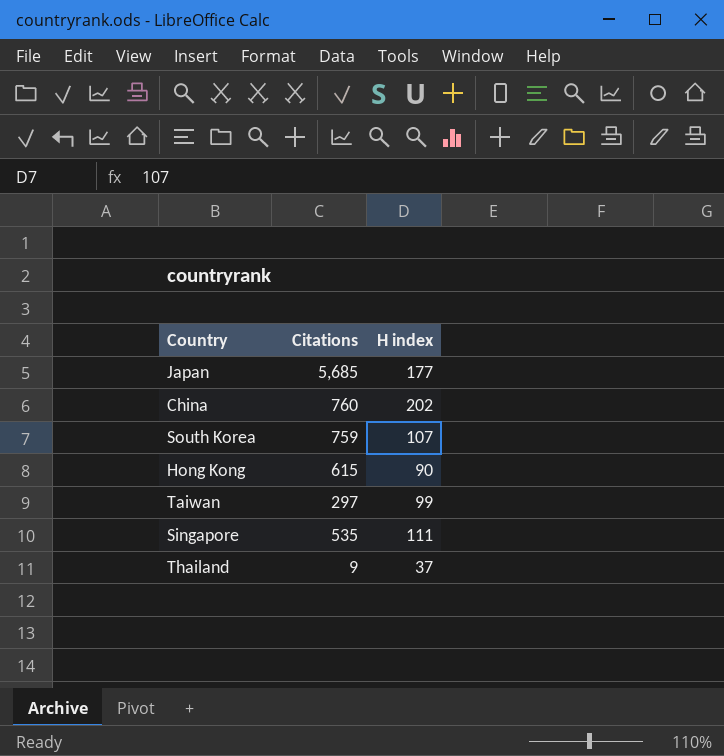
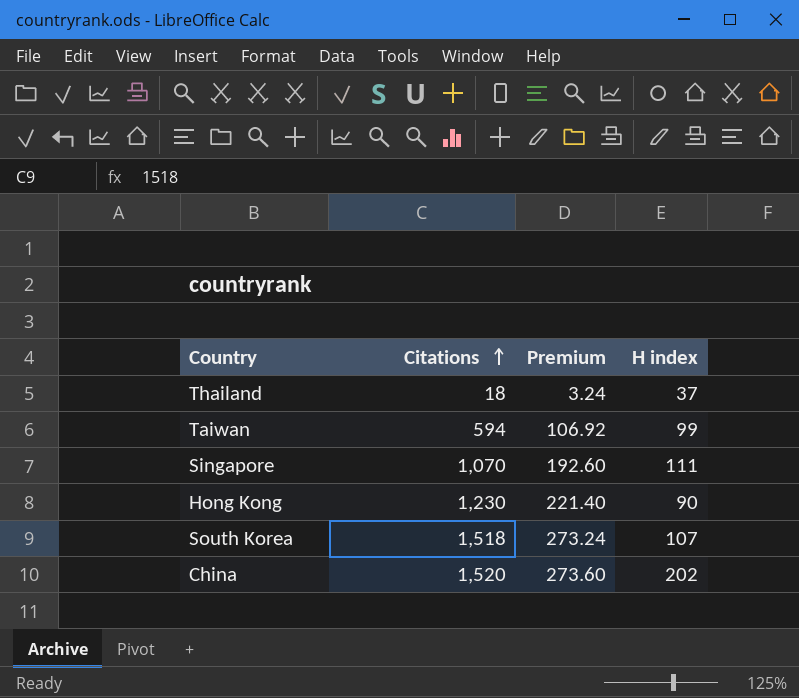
row order: none -> Citations ascending
column Premium | formula: none -> [Citations] * 0.18
row Japan: 5,685 | 177 -> none
Thailand | Citations: 9 -> 18
Taiwan | Citations: 297 -> 594
Singapore | Citations: 535 -> 1,070
Hong Kong | Citations: 615 -> 1,230
South Korea | Citations: 759 -> 1,518
China | Citations: 760 -> 1,520

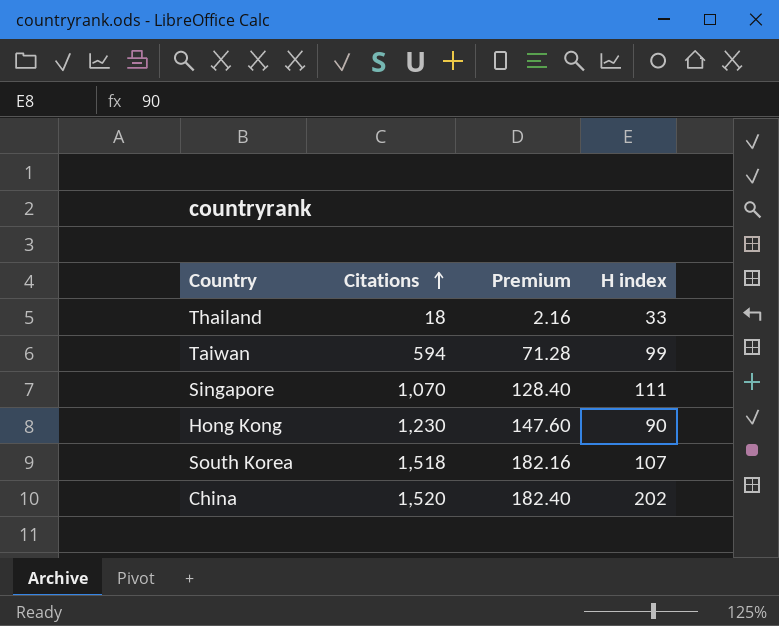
column Premium | formula: [Citations] * 0.18 -> [Citations] * 0.12
Thailand | H index: 37 -> 33

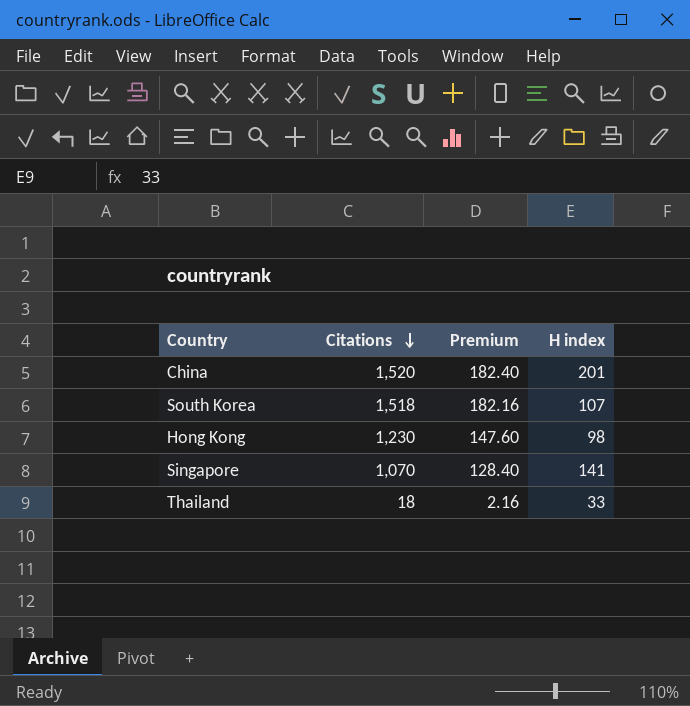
row order: Citations ascending -> Citations descending
row Taiwan: 594 | 71.28 | 99 -> none
China | H index: 202 -> 201
Hong Kong | H index: 90 -> 98
Singapore | H index: 111 -> 141

